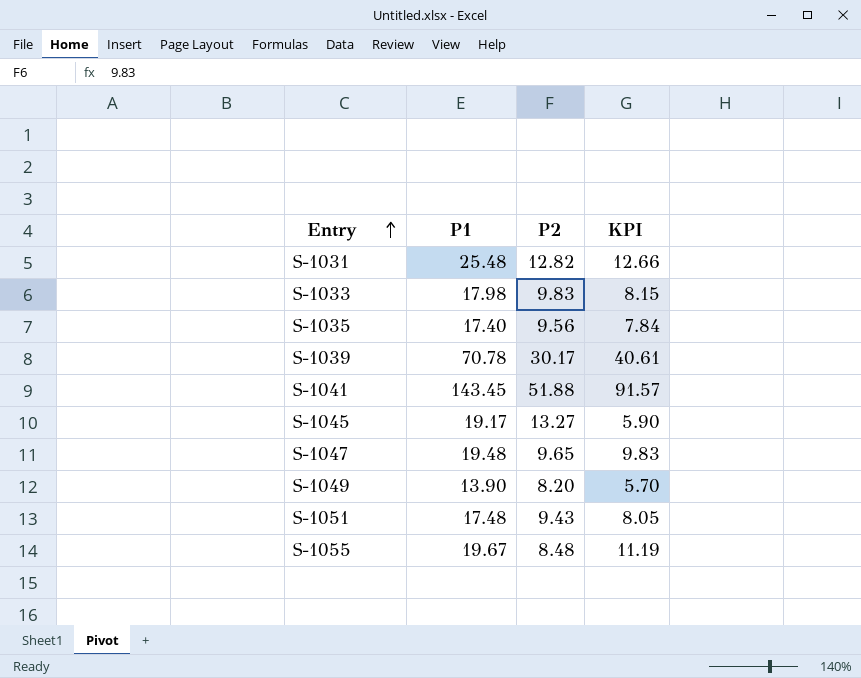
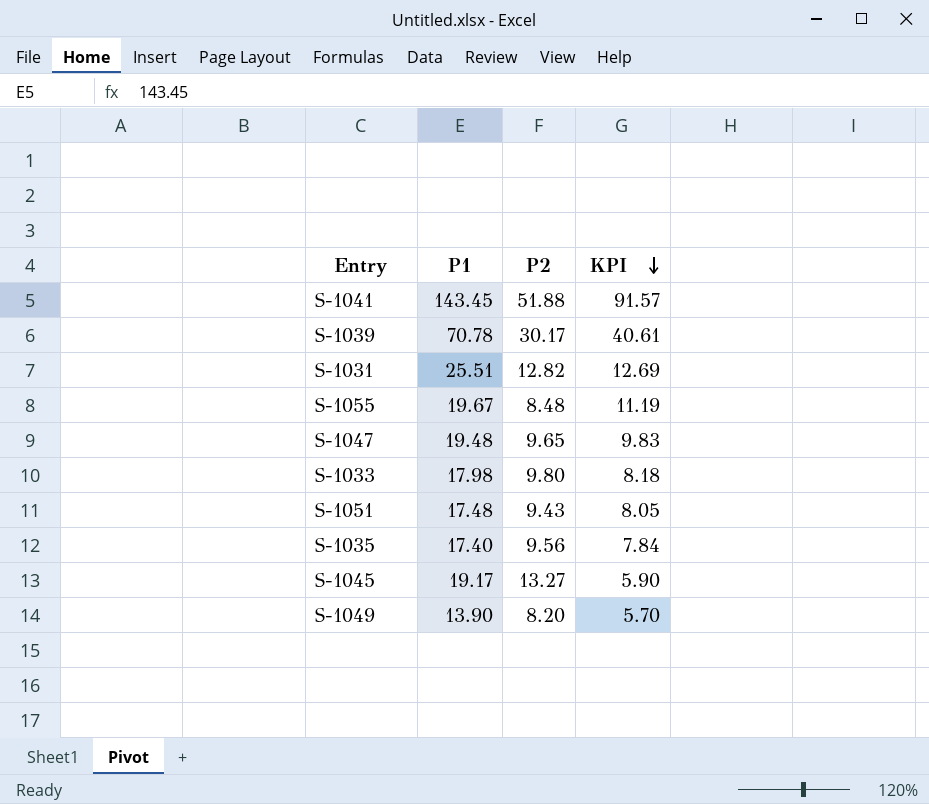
row order: Entry ascending -> KPI descending
S-1031 | P1: 25.48 -> 25.51
S-1031 | KPI: 12.66 -> 12.69
S-1033 | P2: 9.83 -> 9.80
S-1033 | KPI: 8.15 -> 8.18

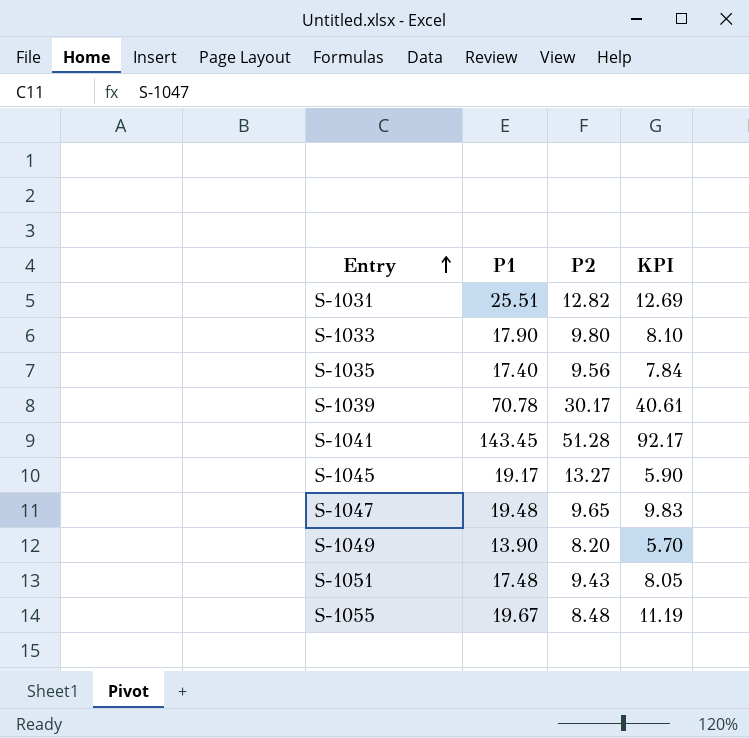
row order: KPI descending -> Entry ascending
S-1033 | P1: 17.98 -> 17.90
S-1033 | KPI: 8.18 -> 8.10
S-1041 | P2: 51.88 -> 51.28
S-1041 | KPI: 91.57 -> 92.17

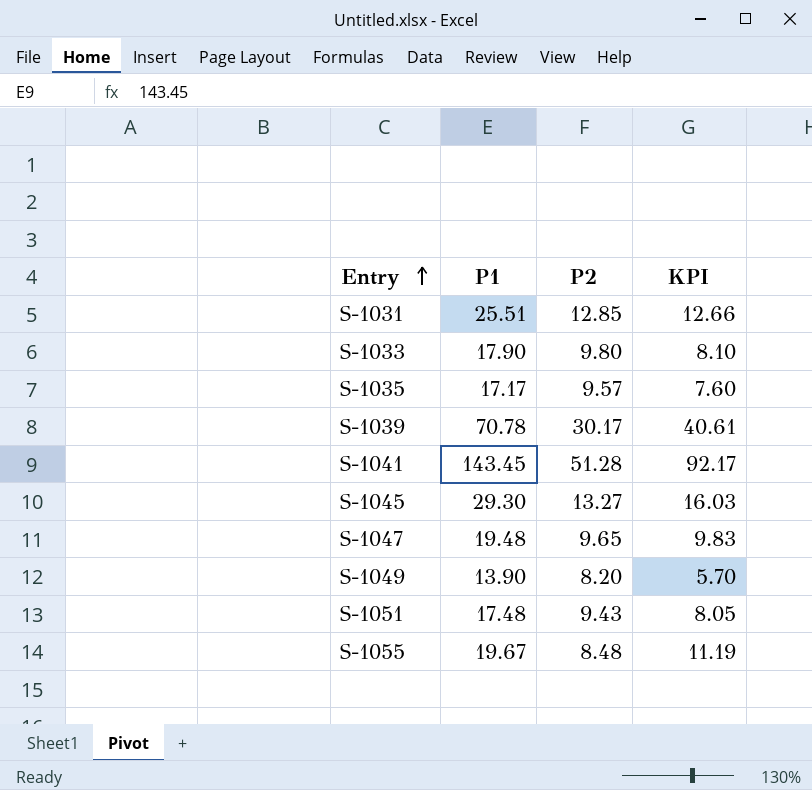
S-1031 | P2: 12.82 -> 12.85
S-1031 | KPI: 12.69 -> 12.66
S-1035 | P1: 17.40 -> 17.17
S-1035 | P2: 9.56 -> 9.57
S-1035 | KPI: 7.84 -> 7.60
S-1045 | P1: 19.17 -> 29.30
S-1045 | KPI: 5.90 -> 16.03

